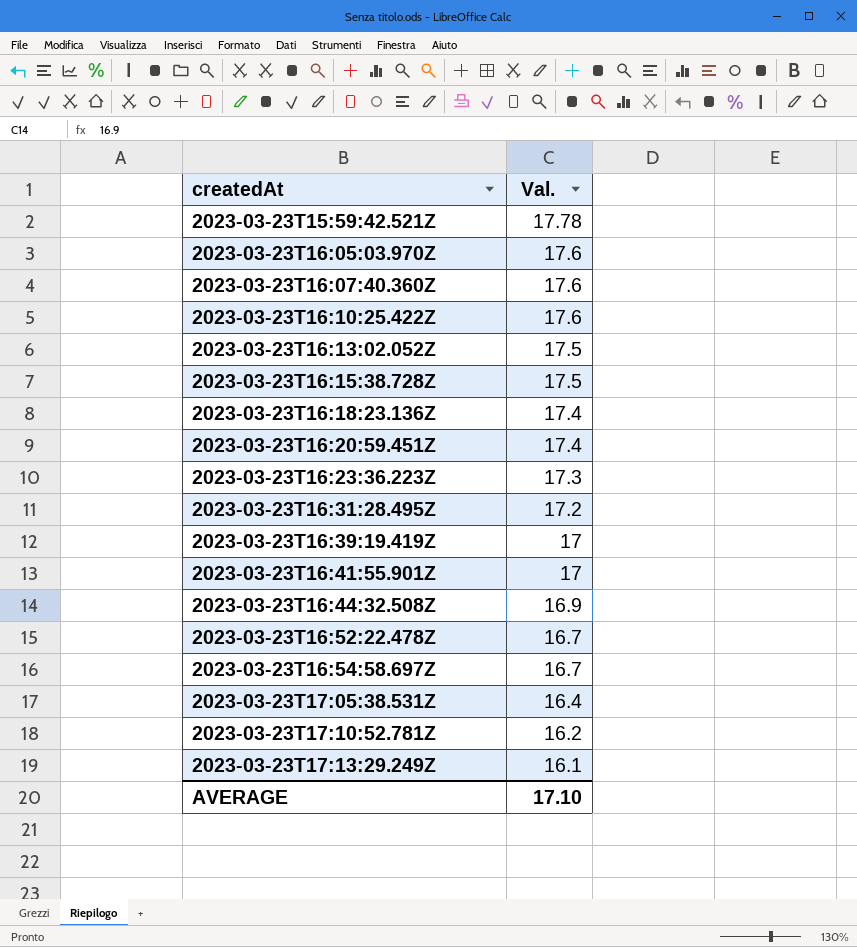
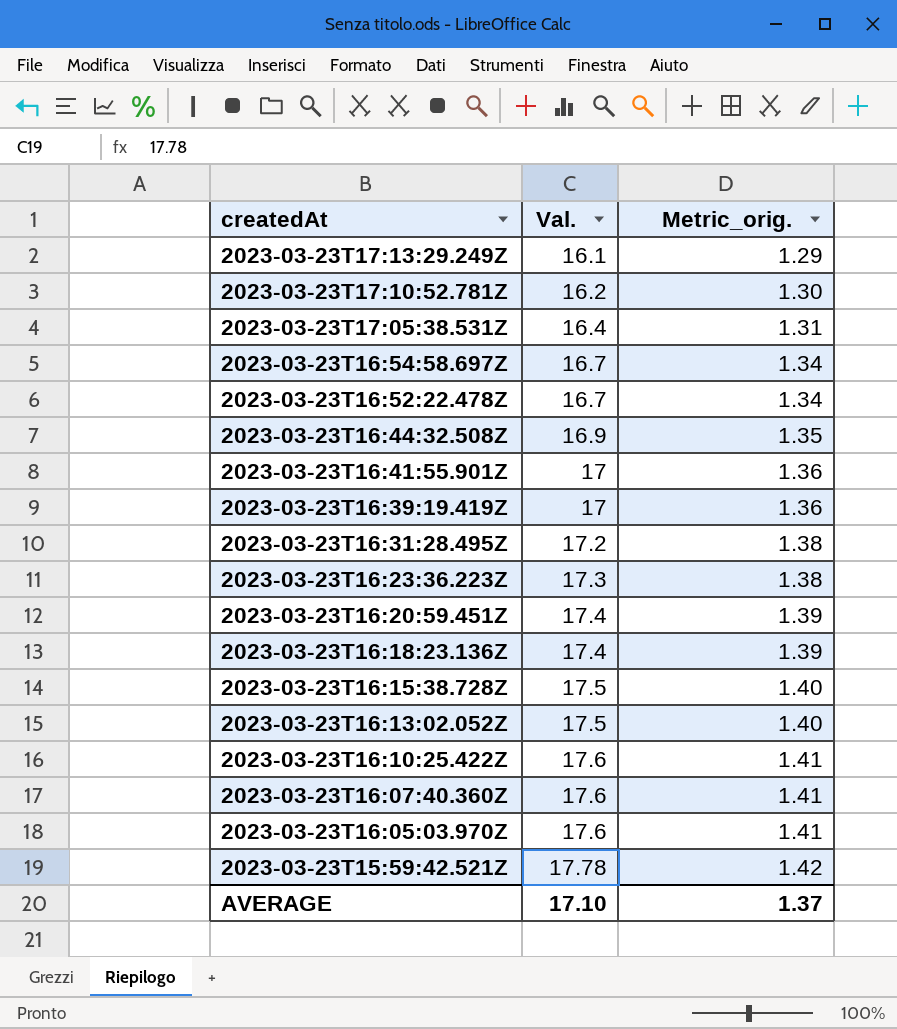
row order: createdAt ascending -> createdAt descending
column Metric_orig. | formula: none -> [Val.] * 0.08

